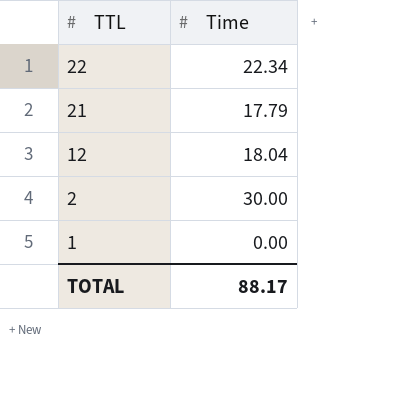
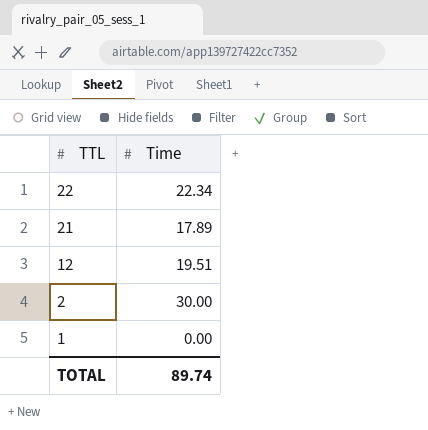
21 | Time: 17.79 -> 17.89
12 | Time: 18.04 -> 19.51
TOTAL | Time: 88.17 -> 89.74

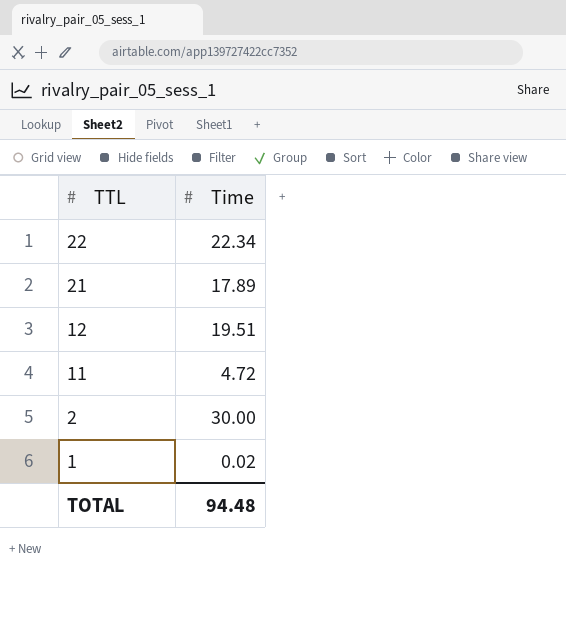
row 11: none -> 4.72
1 | Time: 0.00 -> 0.02
TOTAL | Time: 89.74 -> 94.48

